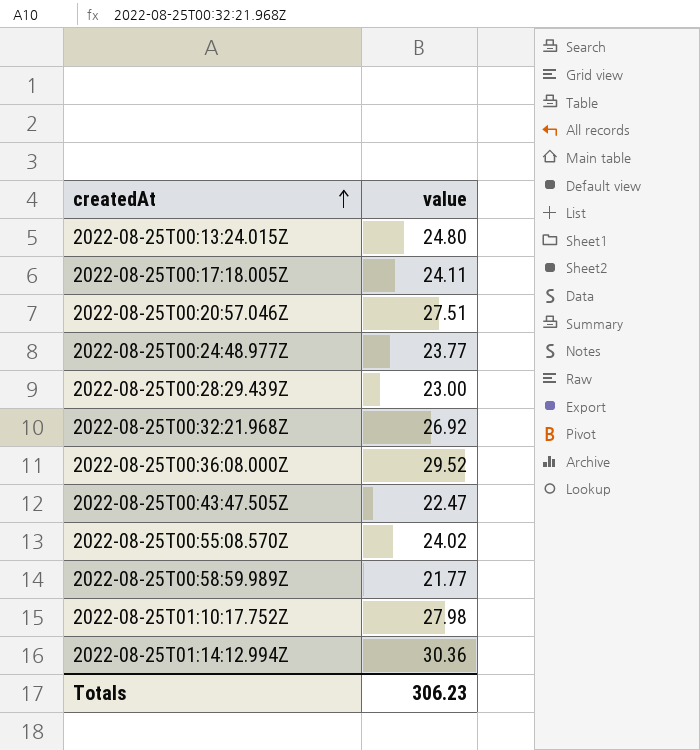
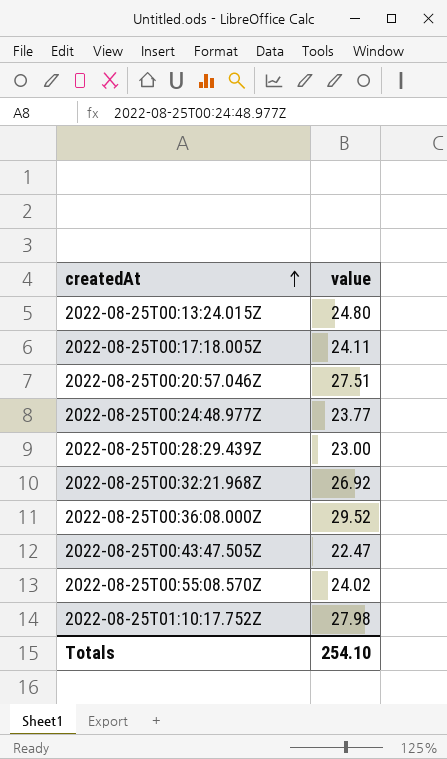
row 2022-08-25T00:58:59.989Z: 21.77 -> none
row 2022-08-25T01:14:12.994Z: 30.36 -> none
Totals | value: 306.23 -> 254.10

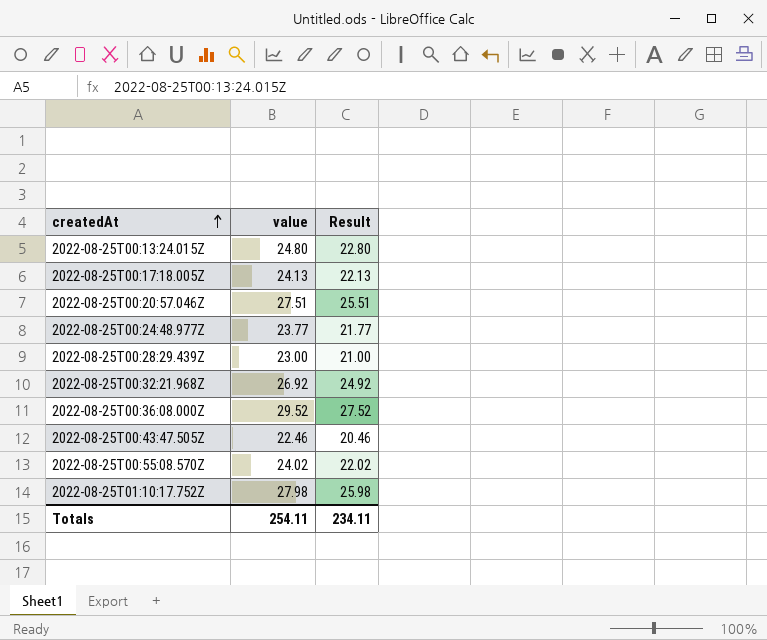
column Result | formula: none -> [value] - 2
2022-08-25T00:17:18.005Z | value: 24.11 -> 24.13
2022-08-25T00:43:47.505Z | value: 22.47 -> 22.46
Totals | value: 254.10 -> 254.11

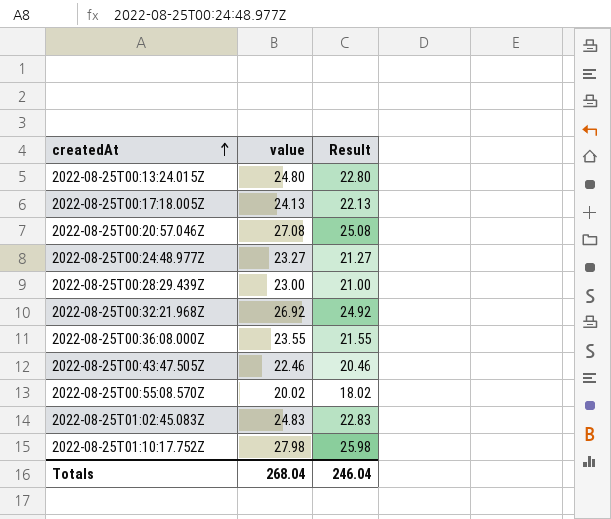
2022-08-25T00:20:57.046Z | value: 27.51 -> 27.08
2022-08-25T00:20:57.046Z | Result: 25.51 -> 25.08
2022-08-25T00:24:48.977Z | value: 23.77 -> 23.27
2022-08-25T00:24:48.977Z | Result: 21.77 -> 21.27
2022-08-25T00:36:08.000Z | value: 29.52 -> 23.55
2022-08-25T00:36:08.000Z | Result: 27.52 -> 21.55
2022-08-25T00:55:08.570Z | value: 24.02 -> 20.02
2022-08-25T00:55:08.570Z | Result: 22.02 -> 18.02
row 2022-08-25T01:02:45.083Z: none -> 24.83 | 22.83
Totals | value: 254.11 -> 268.04
Totals | Result: 234.11 -> 246.04

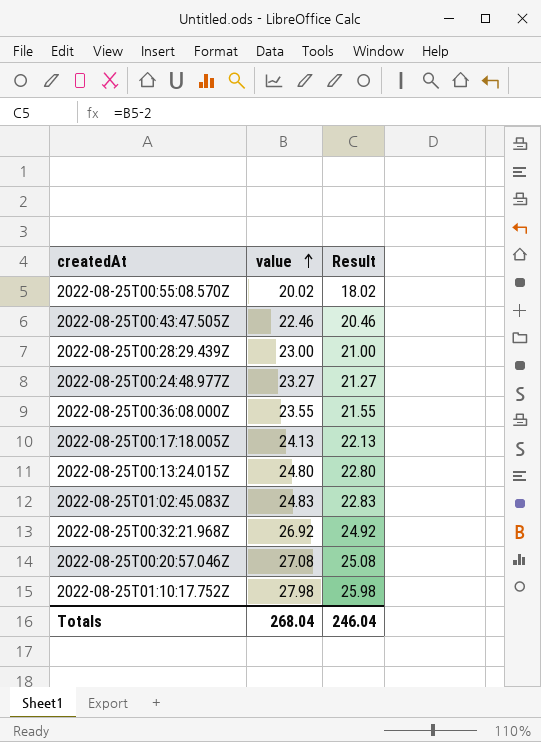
row order: createdAt ascending -> value ascending

